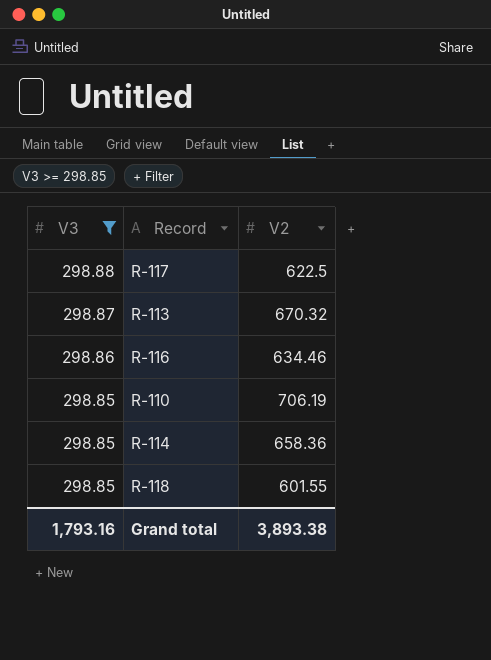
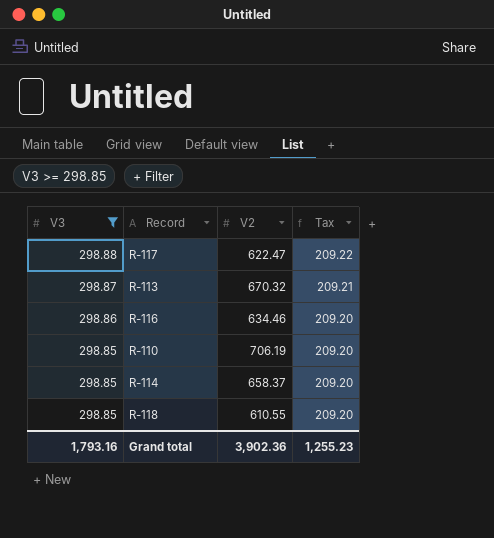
column Tax | formula: none -> [V3] * 0.7
R-117 | V2: 622.5 -> 622.47
R-114 | V2: 658.36 -> 658.37
R-118 | V2: 601.55 -> 610.55
Grand total | V2: 3,893.38 -> 3,902.36

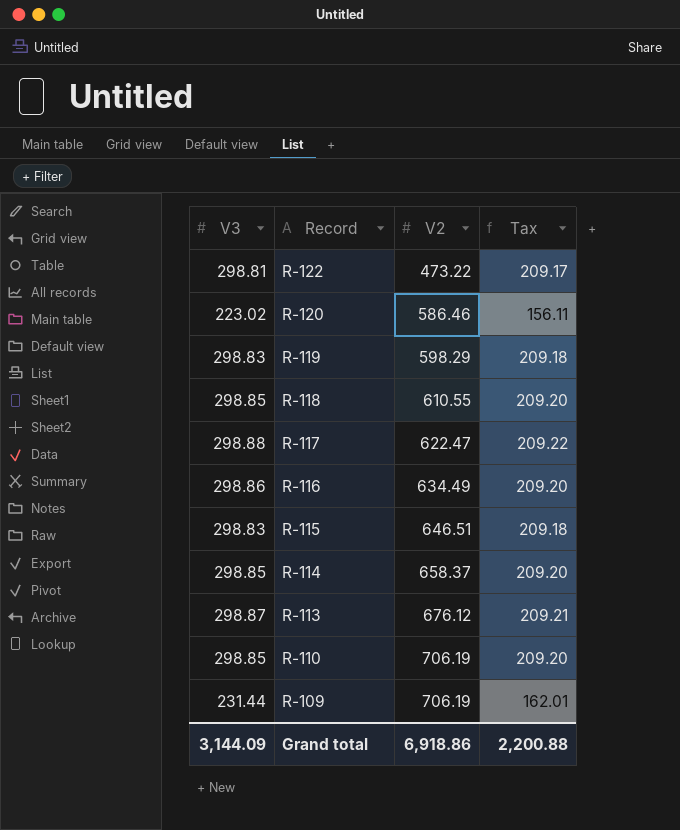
filter: V3 >= 298.85 -> none
row order: V3 descending -> Record descending
R-116 | V2: 634.46 -> 634.49
R-113 | V2: 670.32 -> 676.12
Grand total | V3: 1,793.16 -> 3,144.09
Grand total | V2: 3,902.36 -> 6,918.86
Grand total | Tax: 1,255.23 -> 2,200.88

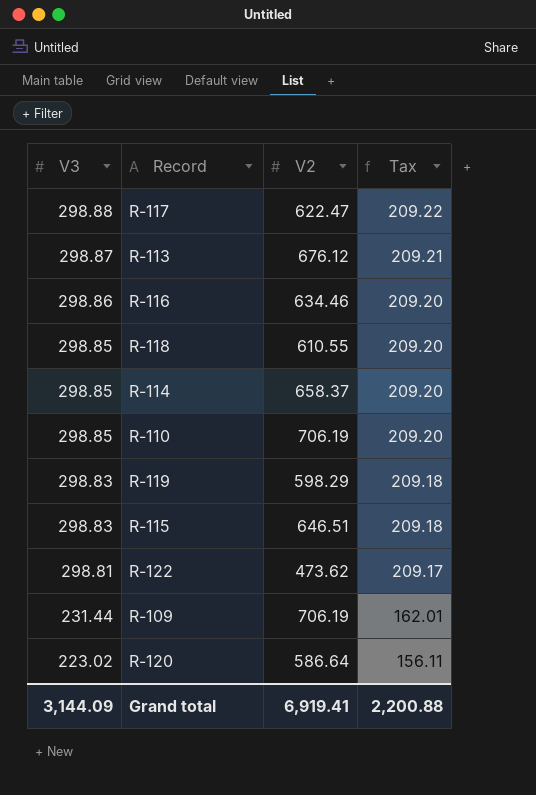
row order: Record descending -> V3 descending
R-116 | V2: 634.49 -> 634.46
R-122 | V2: 473.22 -> 473.62
R-120 | V2: 586.46 -> 586.64
Grand total | V2: 6,918.86 -> 6,919.41

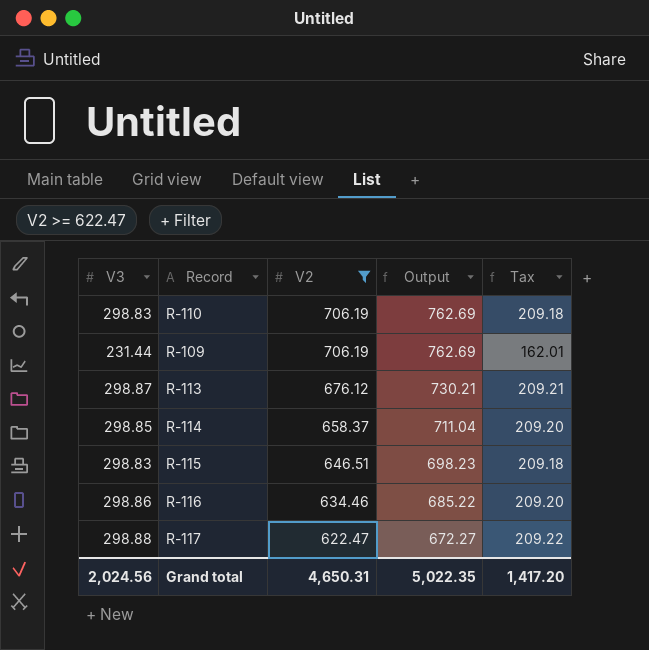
filter: none -> V2 >= 622.47
row order: V3 descending -> V2 descending
column Output | formula: none -> [V2] * 1.08
R-110 | V3: 298.85 -> 298.83
R-110 | Tax: 209.20 -> 209.18
Grand total | V3: 3,144.09 -> 2,024.56
Grand total | V2: 6,919.41 -> 4,650.31
Grand total | Tax: 2,200.88 -> 1,417.20

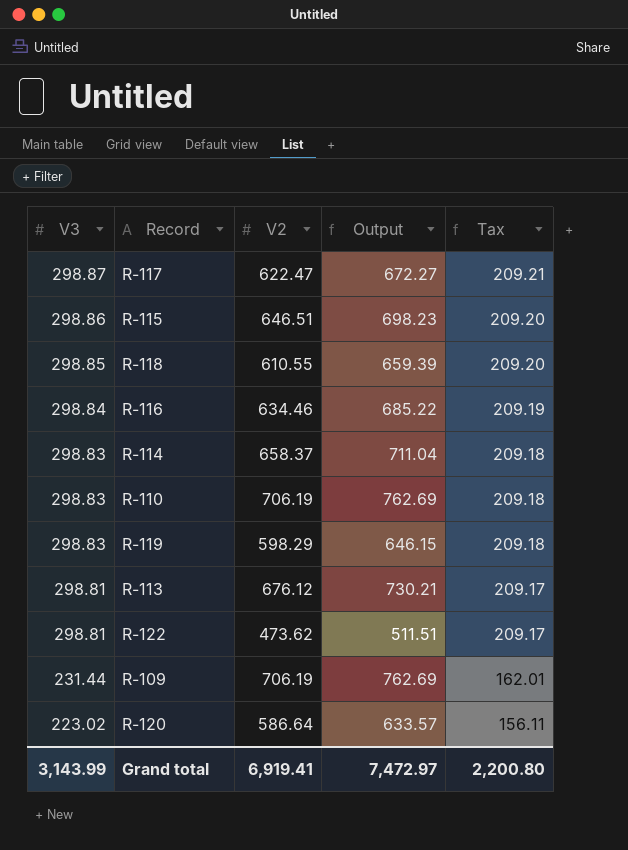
filter: V2 >= 622.47 -> none
row order: V2 descending -> V3 descending
R-117 | V3: 298.88 -> 298.87
R-117 | Tax: 209.22 -> 209.21
R-115 | V3: 298.83 -> 298.86
R-115 | Tax: 209.18 -> 209.20
R-116 | V3: 298.86 -> 298.84
R-116 | Tax: 209.20 -> 209.19
R-114 | V3: 298.85 -> 298.83
R-114 | Tax: 209.20 -> 209.18
R-113 | V3: 298.87 -> 298.81
R-113 | Tax: 209.21 -> 209.17
Grand total | V3: 2,024.56 -> 3,143.99
Grand total | V2: 4,650.31 -> 6,919.41
Grand total | Output: 5,022.35 -> 7,472.97
Grand total | Tax: 1,417.20 -> 2,200.80

